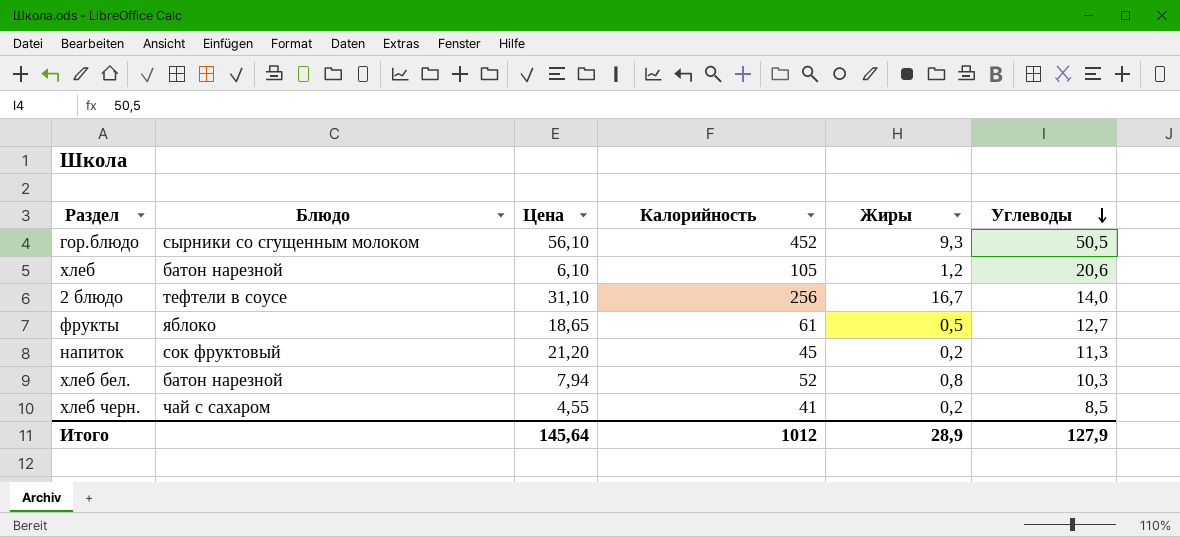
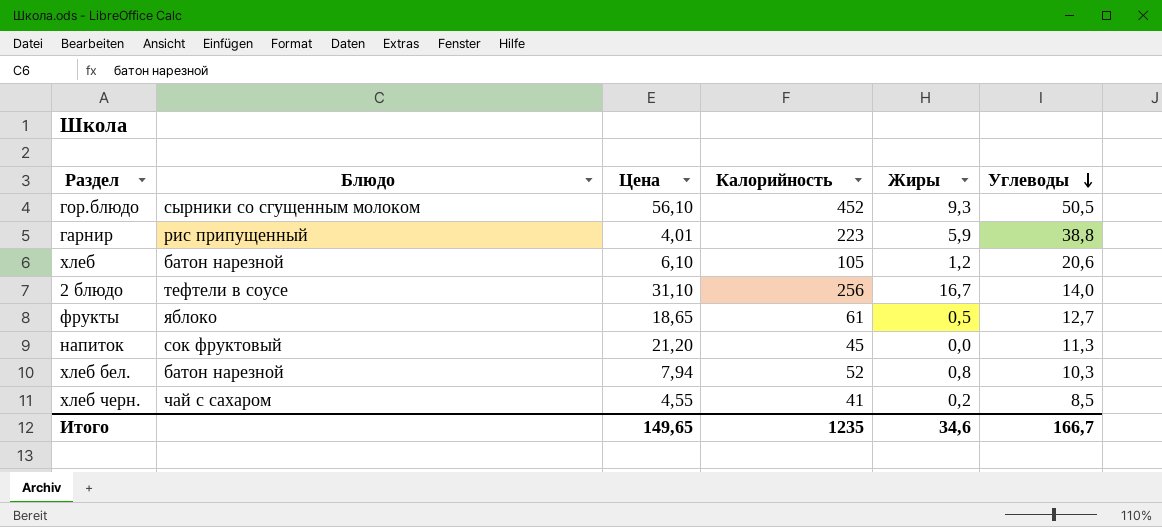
row гарнир: none -> рис припущенный | 4,01 | 223 | 5,9 | 38,8
напиток | Жиры: 0,2 -> 0,0
Итого | Цена: 145,64 -> 149,65
Итого | Калорийность: 1012 -> 1235
Итого | Жиры: 28,9 -> 34,6
Итого | Углеводы: 127,9 -> 166,7

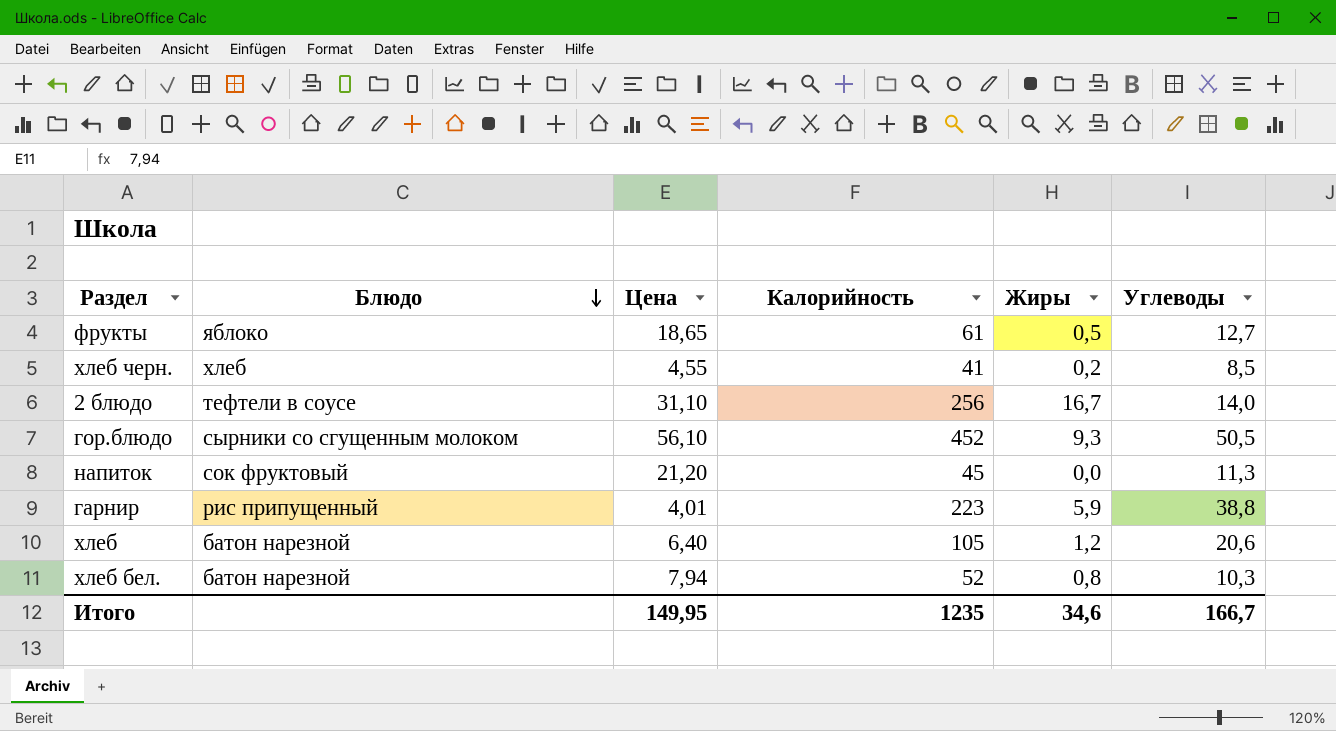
row order: Углеводы descending -> Блюдо descending
хлеб черн. | Блюдо: чай с сахаром -> хлеб
хлеб | Цена: 6,10 -> 6,40
Итого | Цена: 149,65 -> 149,95

